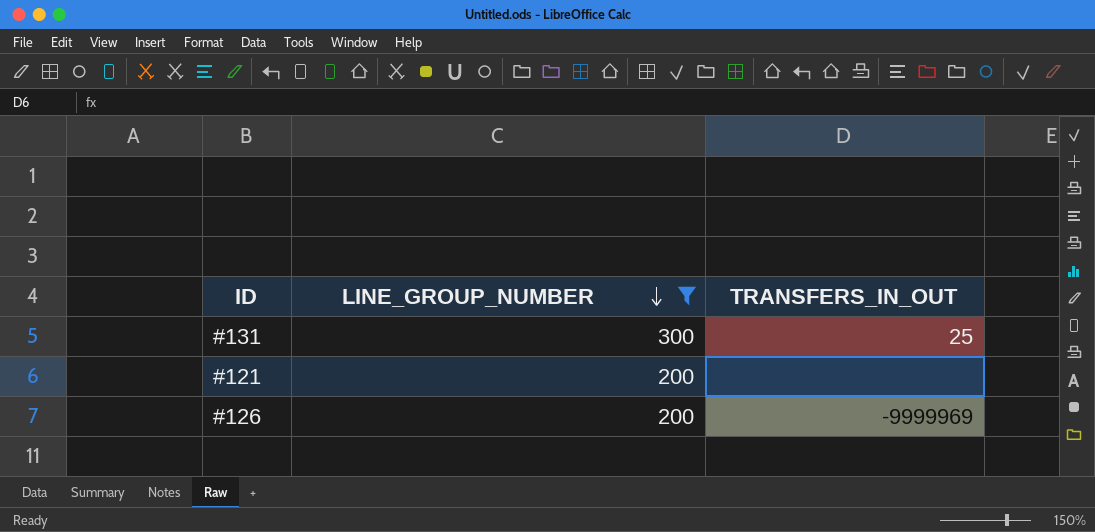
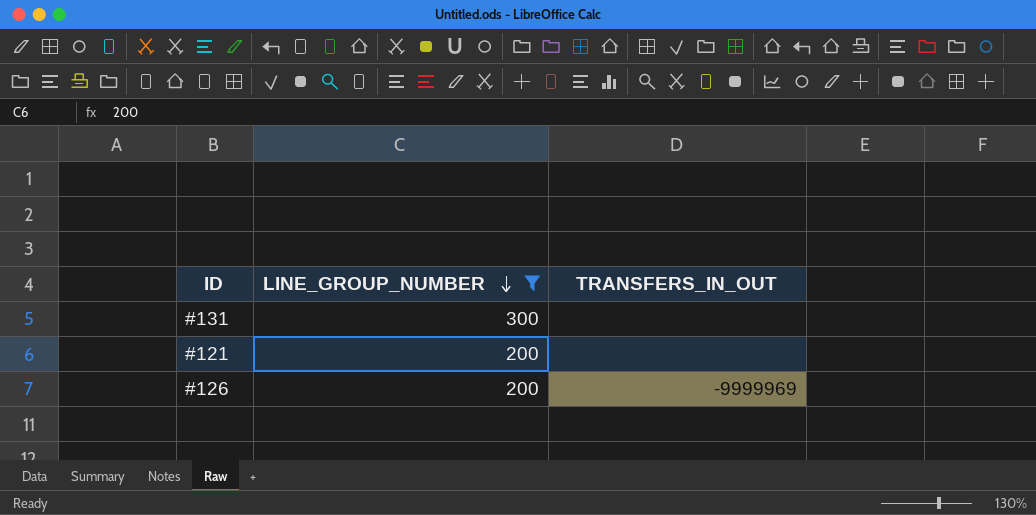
#131 | TRANSFERS_IN_OUT: 25 -> none

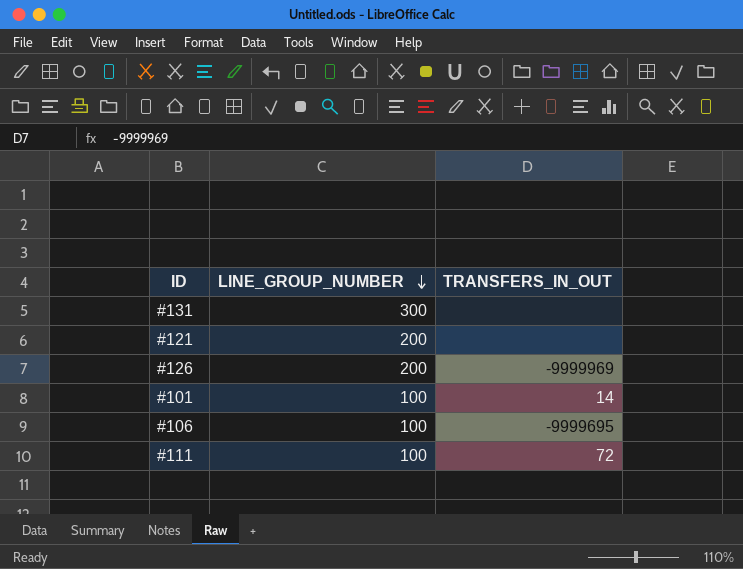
filter: LINE_GROUP_NUMBER != 100 -> none

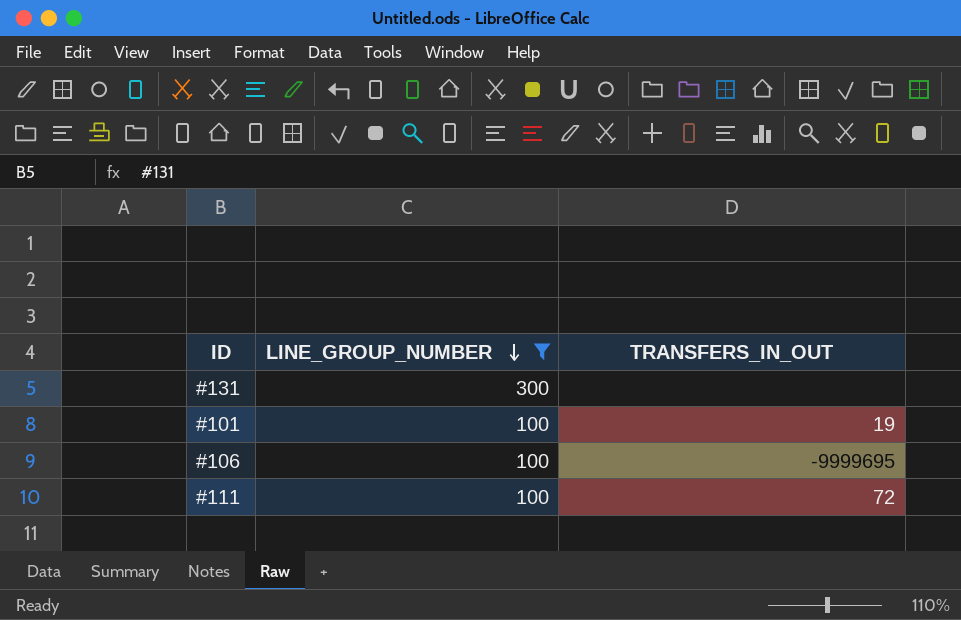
filter: none -> LINE_GROUP_NUMBER != 200
#101 | TRANSFERS_IN_OUT: 14 -> 19

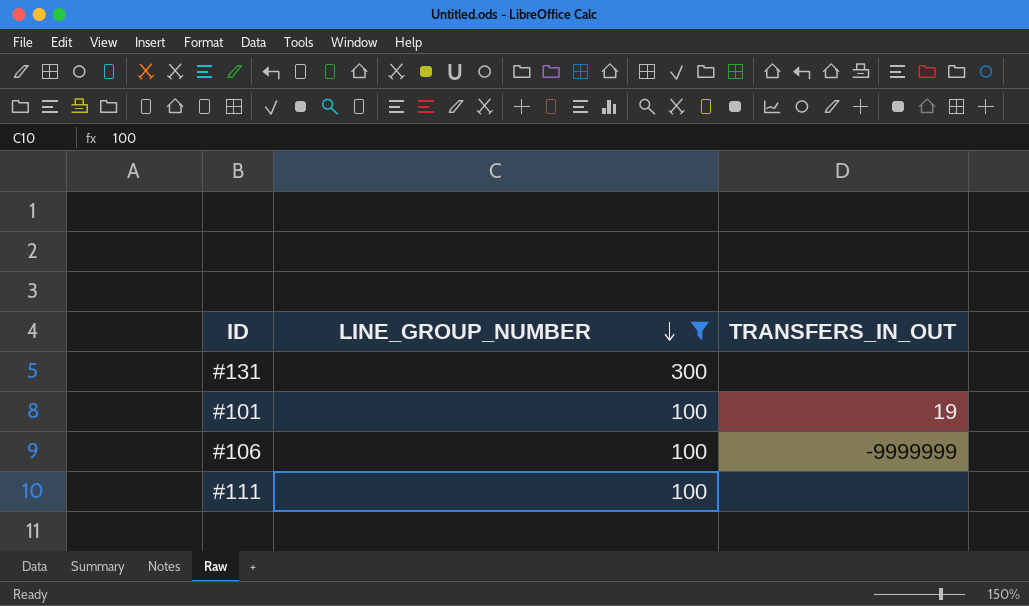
#106 | TRANSFERS_IN_OUT: -9999695 -> -9999999
#111 | TRANSFERS_IN_OUT: 72 -> none

